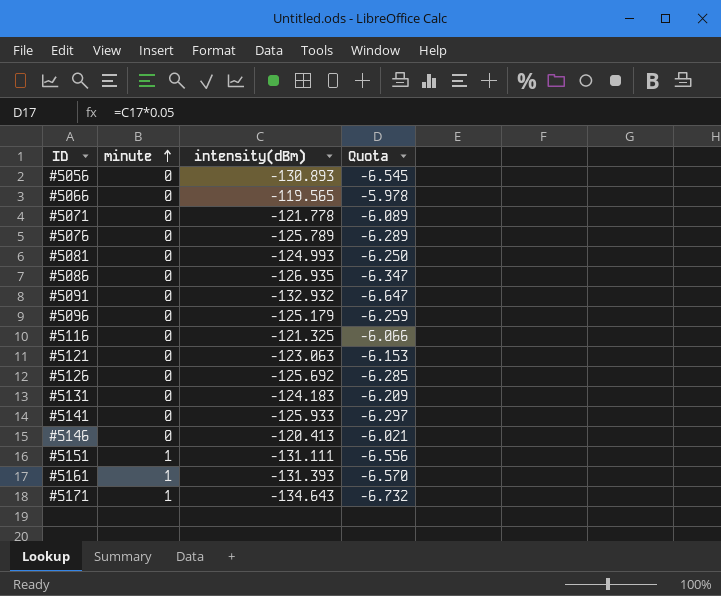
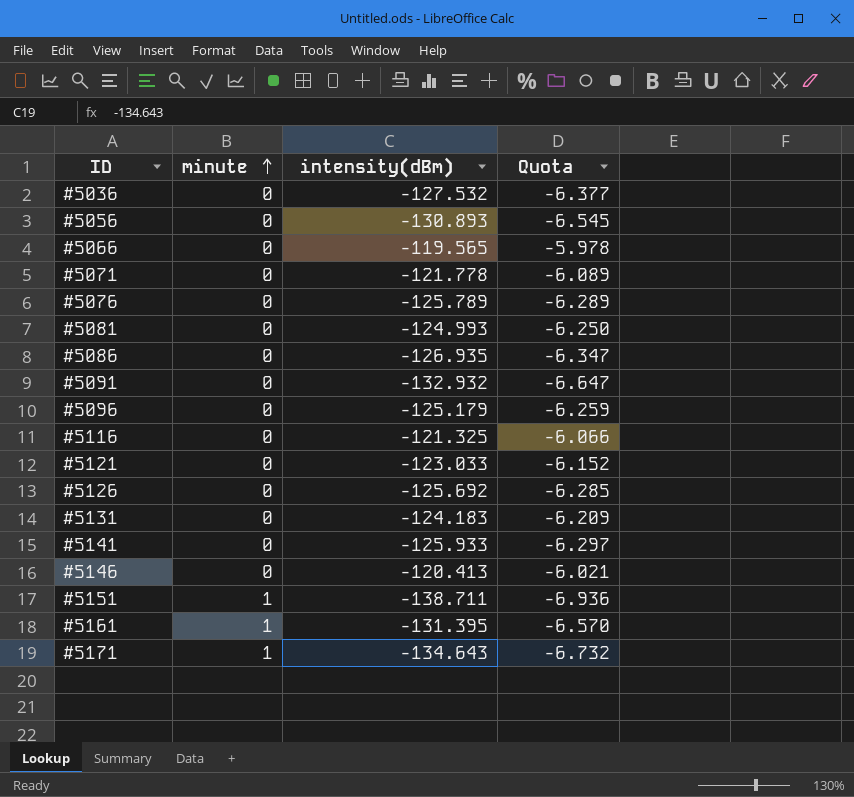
row #5036: none -> 0 | -127.532 | -6.377
#5121 | intensity(dBm): -123.063 -> -123.033
#5121 | Quota: -6.153 -> -6.152
#5151 | intensity(dBm): -131.111 -> -138.711
#5151 | Quota: -6.556 -> -6.936
#5161 | intensity(dBm): -131.393 -> -131.395

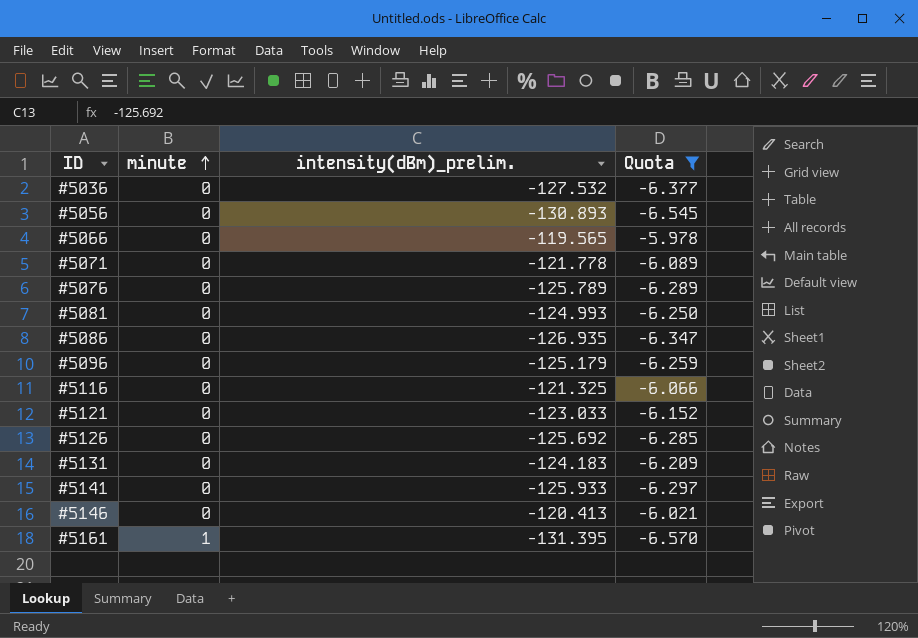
filter: none -> Quota >= -6.570
column name: intensity(dBm) -> intensity(dBm)_prelim.

